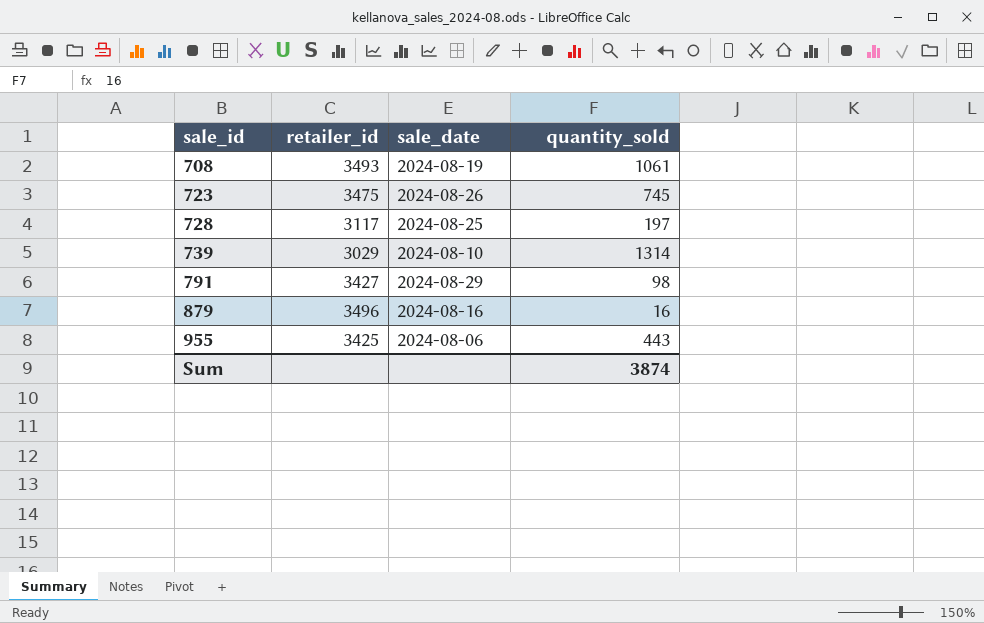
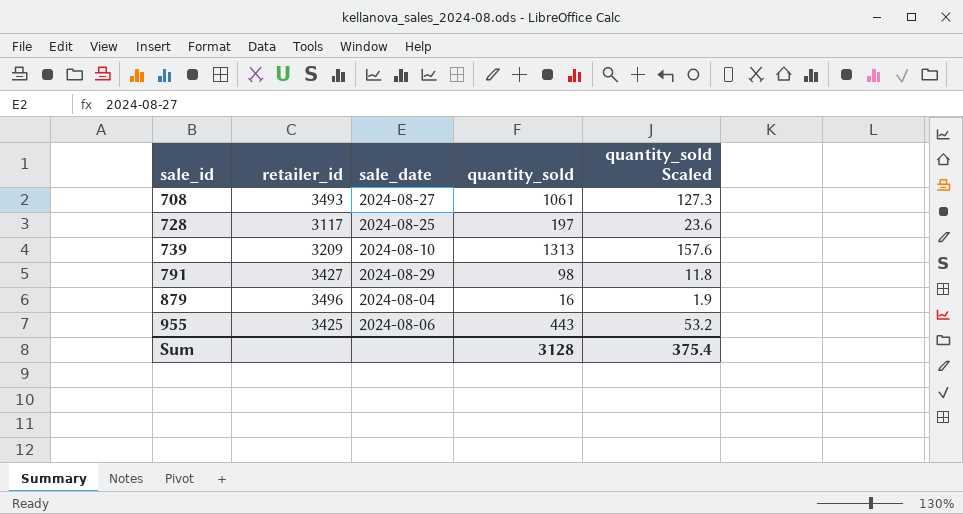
column quantity_sold Scaled | formula: none -> [quantity_sold] * 0.12
row 723: 3475 | 2024-08-26 | 745 -> none
708 | sale_date: 2024-08-19 -> 2024-08-27
739 | retailer_id: 3029 -> 3209
739 | quantity_sold: 1314 -> 1313
879 | sale_date: 2024-08-16 -> 2024-08-04
Sum | quantity_sold: 3874 -> 3128

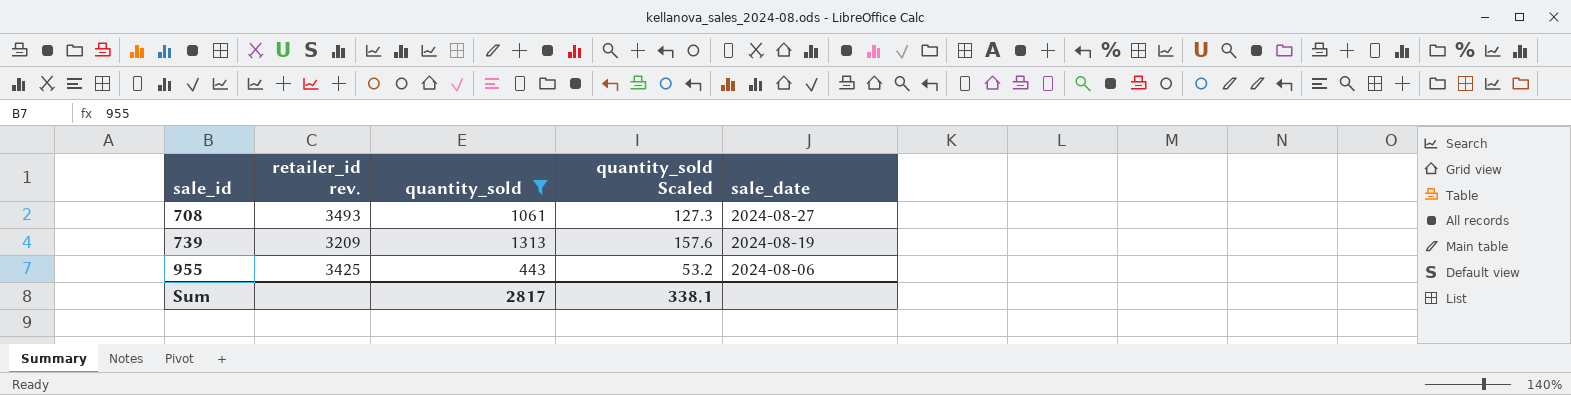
filter: none -> quantity_sold >= 443
column name: retailer_id -> retailer_id rev.
column sale_date | position: 3 -> 5
739 | sale_date: 2024-08-10 -> 2024-08-19
Sum | quantity_sold: 3128 -> 2817
Sum | quantity_sold Scaled: 375.4 -> 338.1

